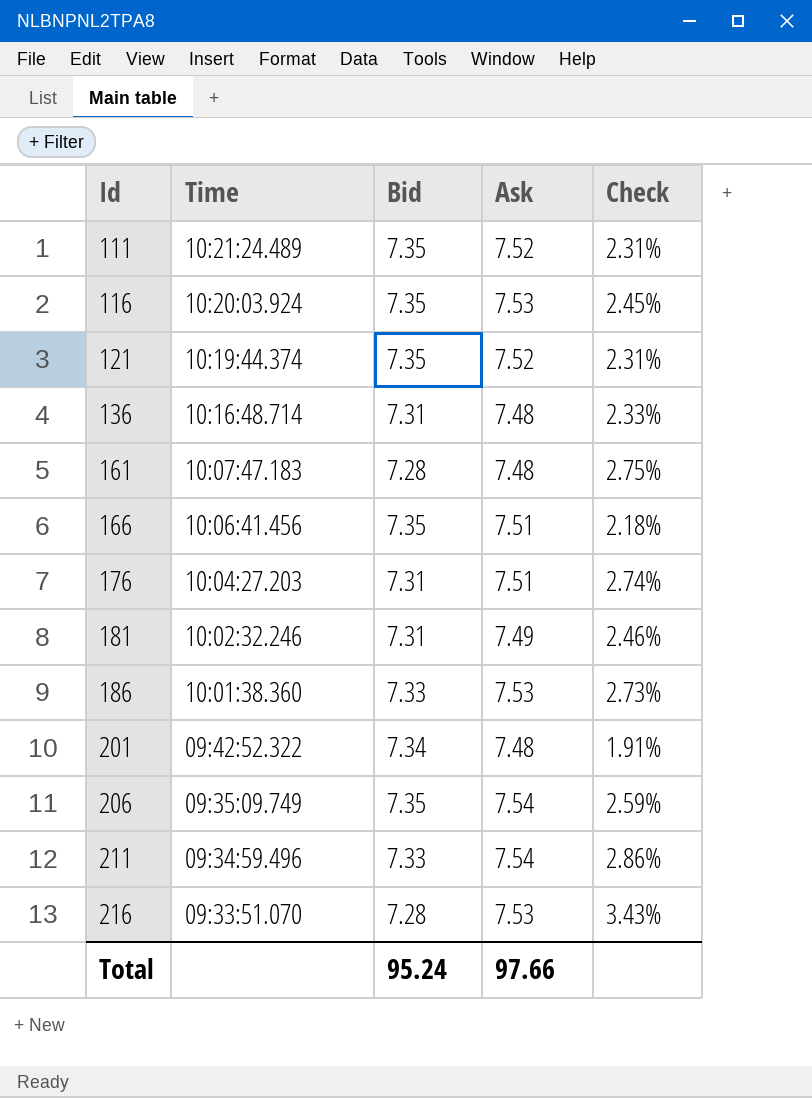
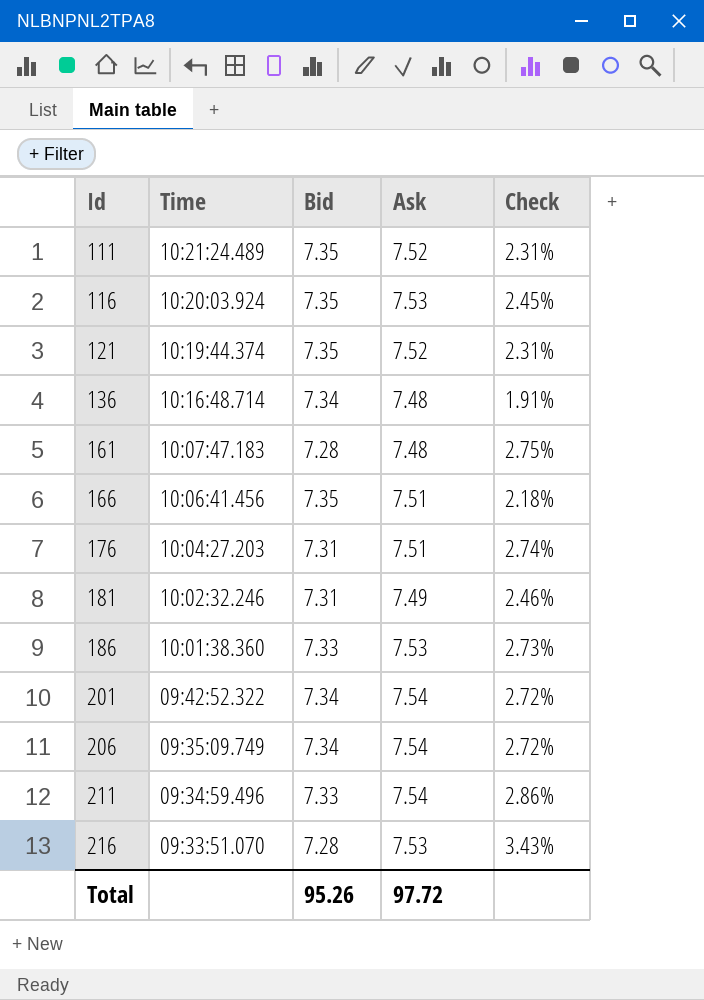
136 | Bid: 7.31 -> 7.34
136 | Check: 2.33% -> 1.91%
201 | Ask: 7.48 -> 7.54
201 | Check: 1.91% -> 2.72%
206 | Bid: 7.35 -> 7.34
206 | Check: 2.59% -> 2.72%
Total | Bid: 95.24 -> 95.26
Total | Ask: 97.66 -> 97.72

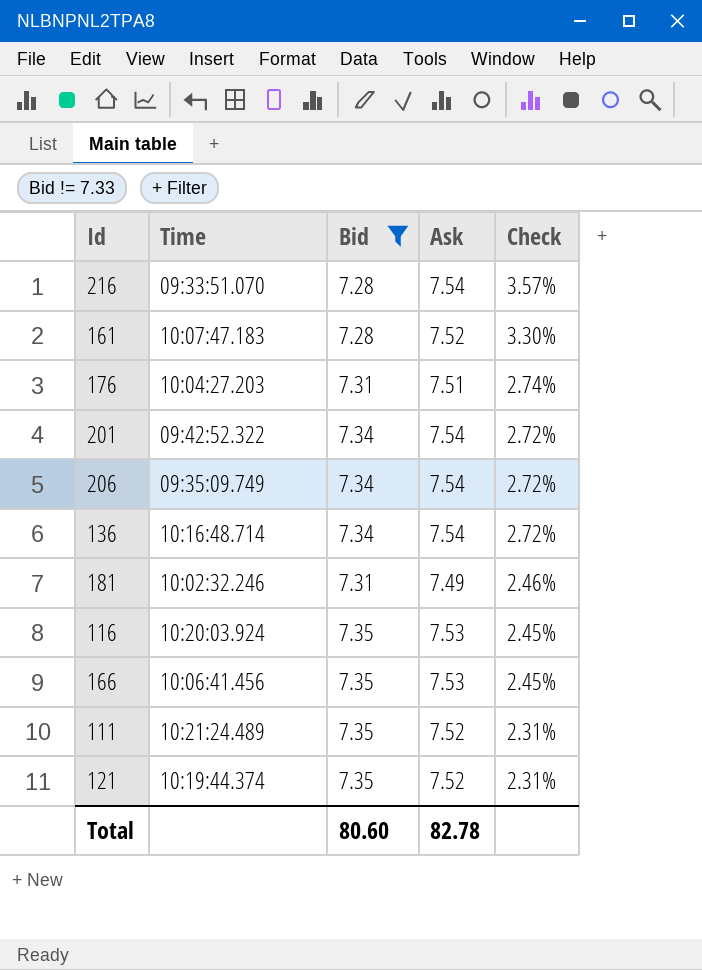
filter: none -> Bid != 7.33
row order: Id ascending -> Check descending
216 | Ask: 7.53 -> 7.54
216 | Check: 3.43% -> 3.57%
161 | Ask: 7.48 -> 7.52
161 | Check: 2.75% -> 3.30%
136 | Ask: 7.48 -> 7.54
136 | Check: 1.91% -> 2.72%
166 | Ask: 7.51 -> 7.53
166 | Check: 2.18% -> 2.45%
Total | Bid: 95.26 -> 80.60
Total | Ask: 97.72 -> 82.78

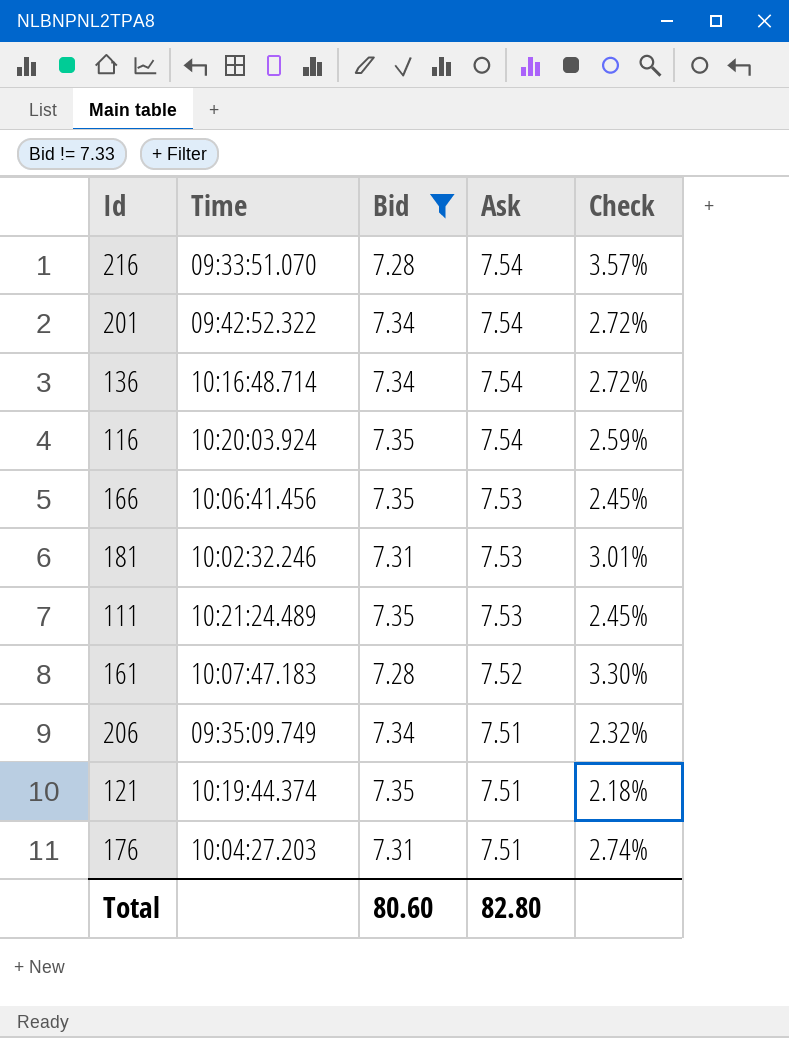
row order: Check descending -> Ask descending
116 | Ask: 7.53 -> 7.54
116 | Check: 2.45% -> 2.59%
181 | Ask: 7.49 -> 7.53
181 | Check: 2.46% -> 3.01%
111 | Ask: 7.52 -> 7.53
111 | Check: 2.31% -> 2.45%
206 | Ask: 7.54 -> 7.51
206 | Check: 2.72% -> 2.32%
121 | Ask: 7.52 -> 7.51
121 | Check: 2.31% -> 2.18%
Total | Ask: 82.78 -> 82.80

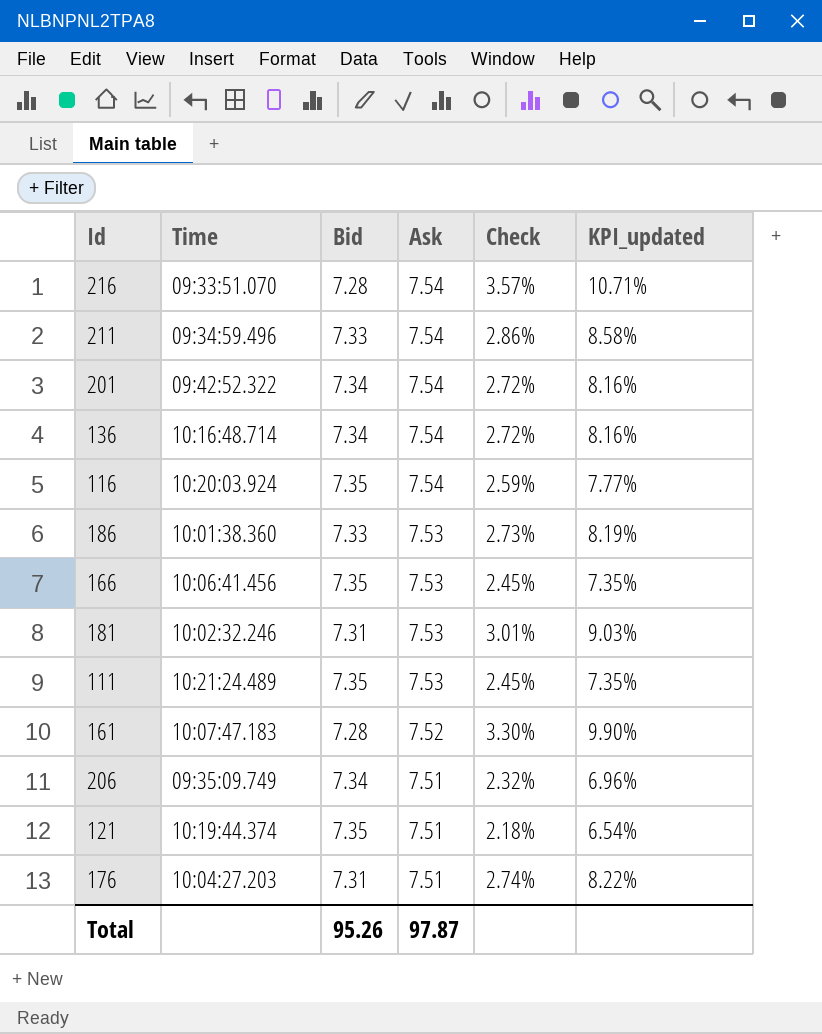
filter: Bid != 7.33 -> none
column KPI_updated | formula: none -> [Check] * 3
Total | Bid: 80.60 -> 95.26
Total | Ask: 82.80 -> 97.87

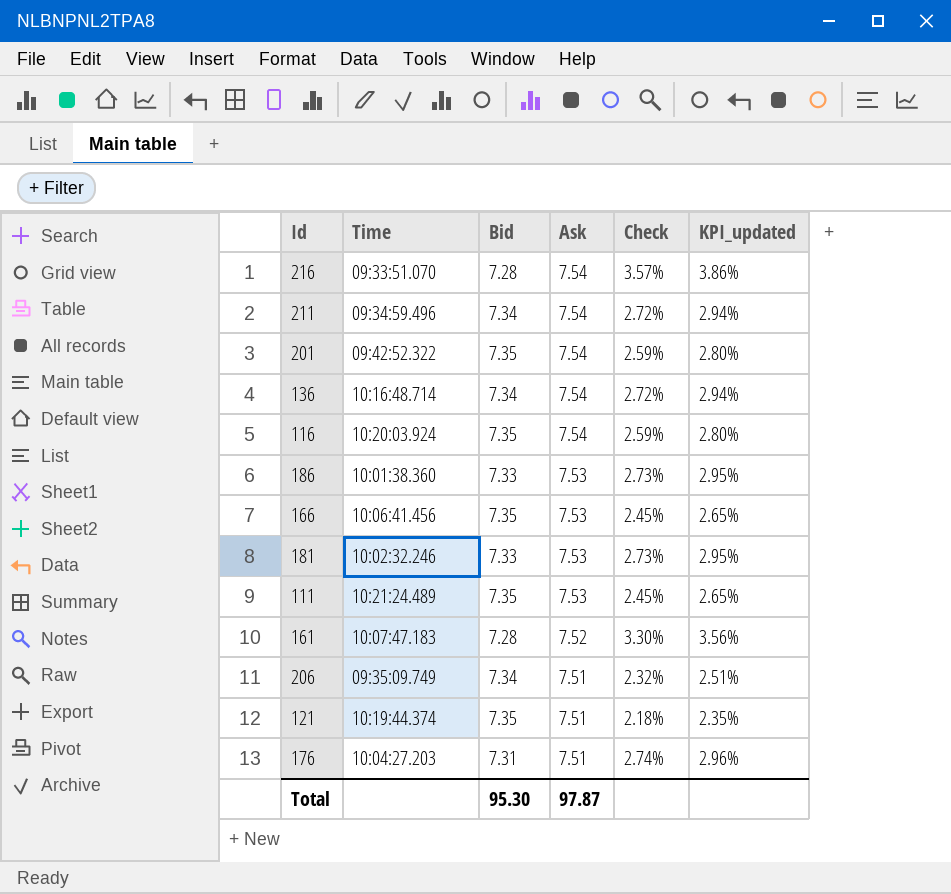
column KPI_updated | formula: [Check] * 3 -> [Check] * 1.08
211 | Bid: 7.33 -> 7.34
211 | Check: 2.86% -> 2.72%
201 | Bid: 7.34 -> 7.35
201 | Check: 2.72% -> 2.59%
181 | Bid: 7.31 -> 7.33
181 | Check: 3.01% -> 2.73%
Total | Bid: 95.26 -> 95.30

